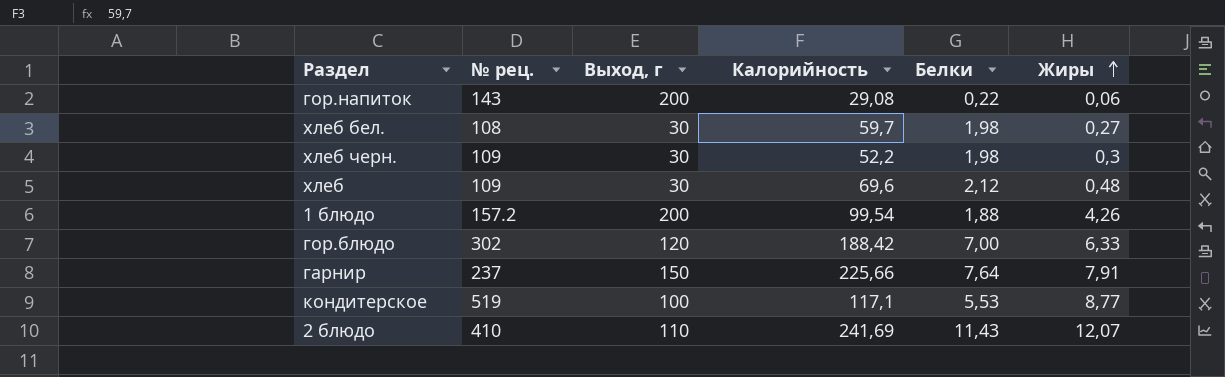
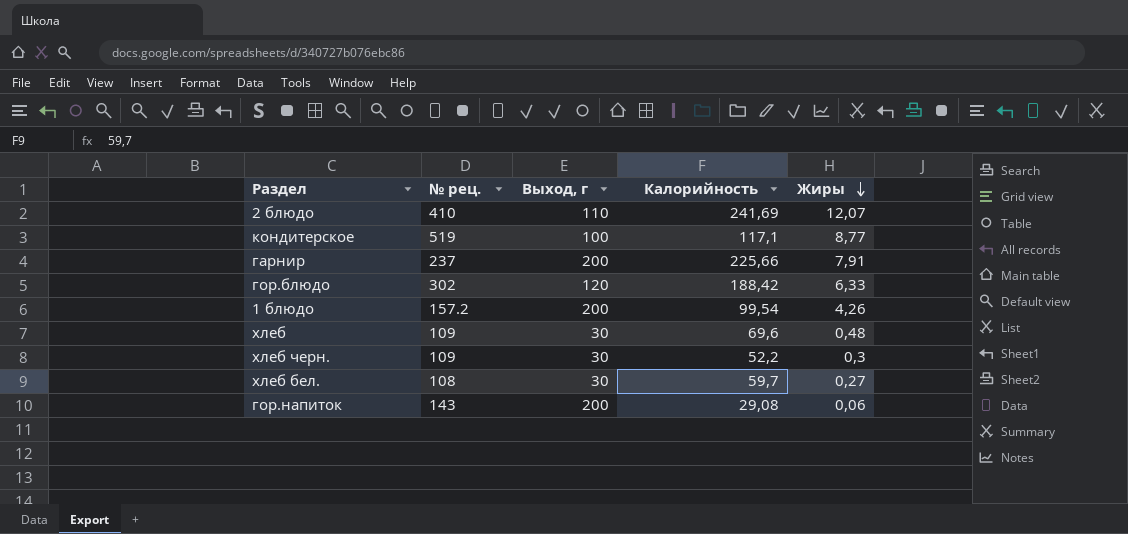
row order: Жиры ascending -> Жиры descending
column Белки | position: 5 -> none
гарнир | Выход, г: 150 -> 200

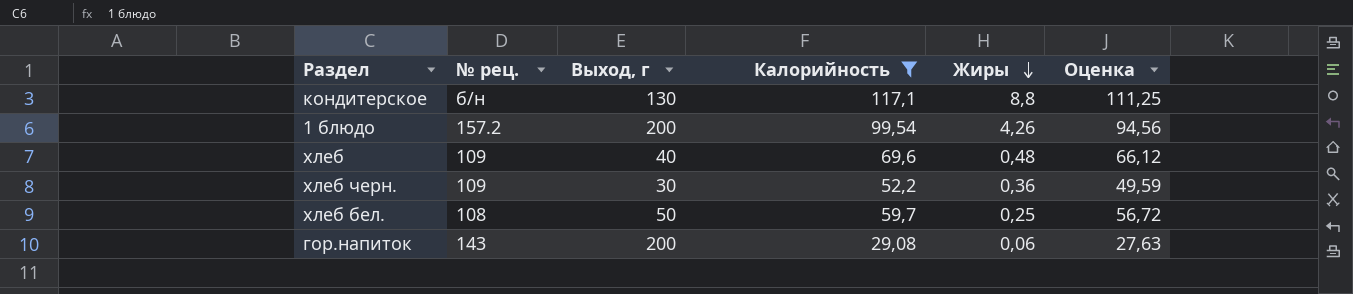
filter: none -> Калорийность <= 117,1
column Оценка | formula: none -> [Калорийность] * 0,95
кондитерское | № рец.: 519 -> б/н
кондитерское | Выход, г: 100 -> 130
кондитерское | Жиры: 8,77 -> 8,8
хлеб | Выход, г: 30 -> 40
хлеб черн. | Жиры: 0,3 -> 0,36
хлеб бел. | Выход, г: 30 -> 50
хлеб бел. | Жиры: 0,27 -> 0,25

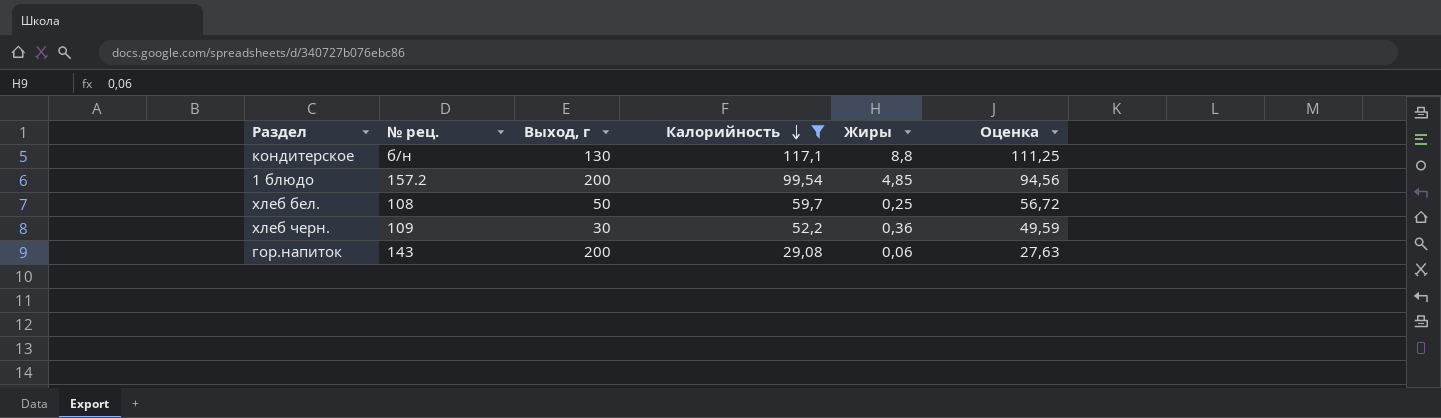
row order: Жиры descending -> Калорийность descending
row хлеб: 109 | 40 | 69,6 | 0,48 | 66,12 -> none
1 блюдо | Жиры: 4,26 -> 4,85

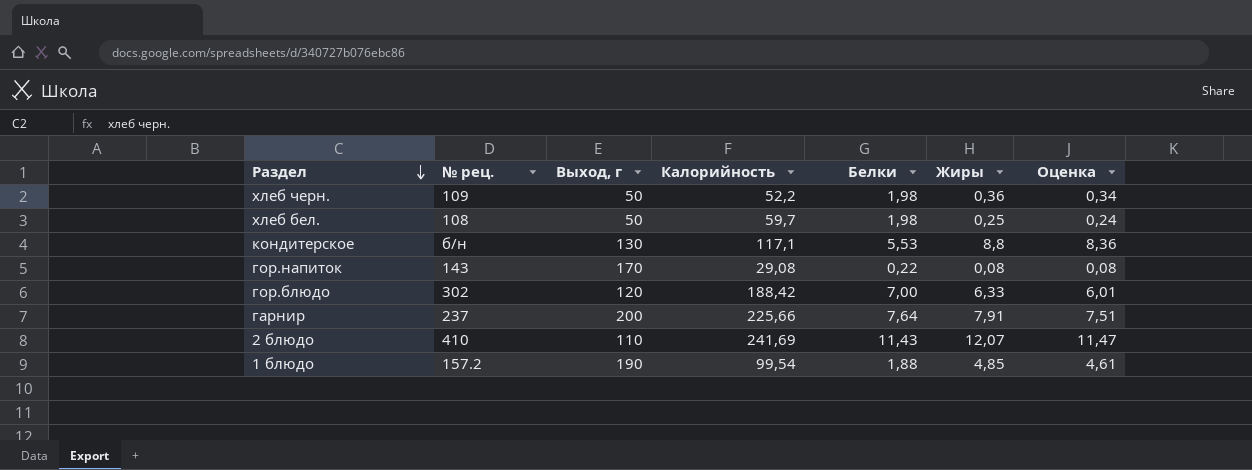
filter: Калорийность <= 117,1 -> none
row order: Калорийность descending -> Раздел descending
column Белки | position: none -> 5
column Оценка | formula: [Калорийность] * 0,95 -> [Жиры] * 0,95
хлеб черн. | Выход, г: 30 -> 50
гор.напиток | Выход, г: 200 -> 170
гор.напиток | Жиры: 0,06 -> 0,08
1 блюдо | Выход, г: 200 -> 190

